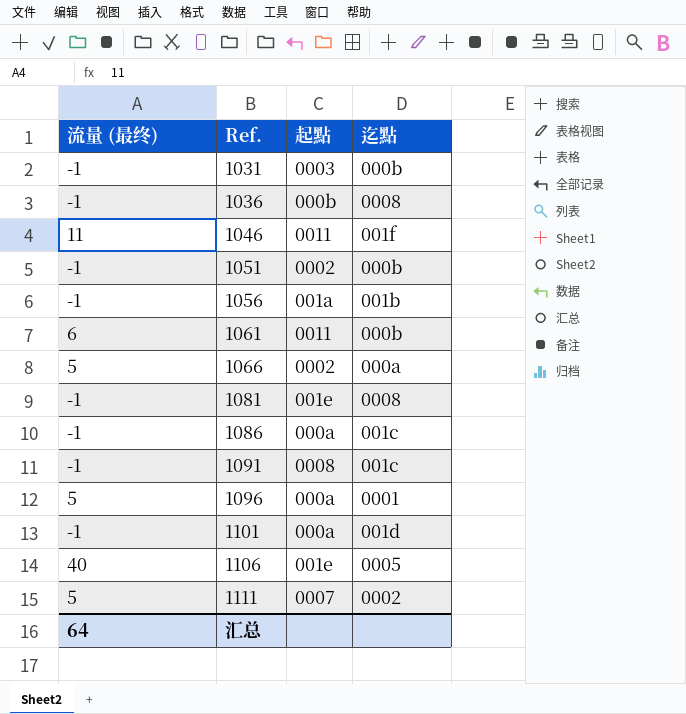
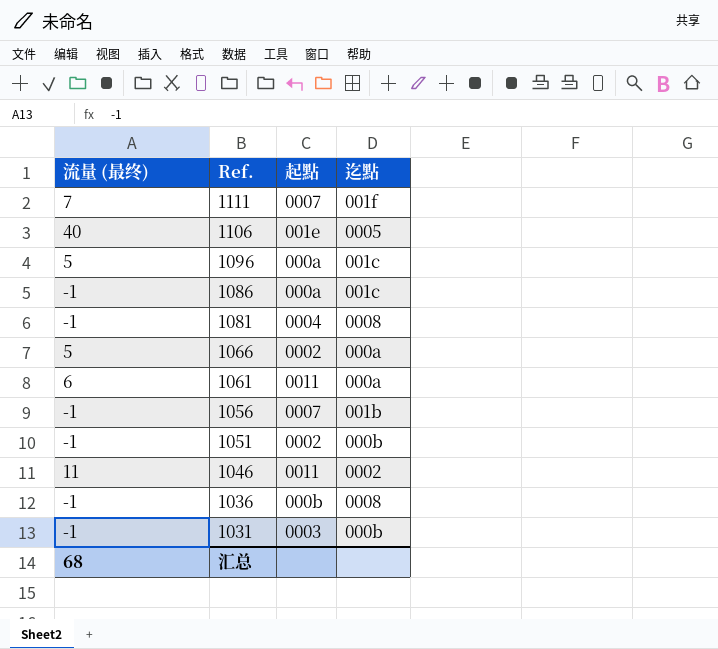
row order: Ref. ascending -> Ref. descending
row 1091: -1 | 0008 | 001c -> none
row 1101: -1 | 000a | 001d -> none
1111 | 流量 (最终): 5 -> 7
1111 | 迄點: 0002 -> 001f
1096 | 迄點: 0001 -> 001c
1081 | 起點: 001e -> 0004
1061 | 迄點: 000b -> 000a
1056 | 起點: 001a -> 0007
1046 | 迄點: 001f -> 0002
汇总 | 流量 (最终): 64 -> 68

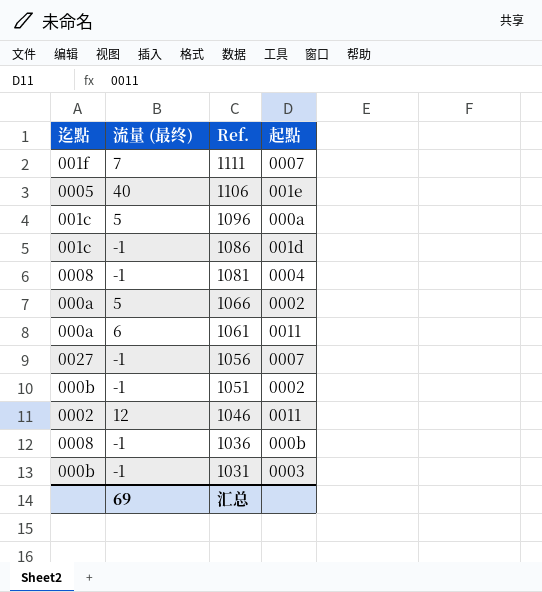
column 迄點 | position: 4 -> 1
1086 | 起點: 000a -> 001d
1056 | 迄點: 001b -> 0027
1046 | 流量 (最终): 11 -> 12
汇总 | 流量 (最终): 68 -> 69

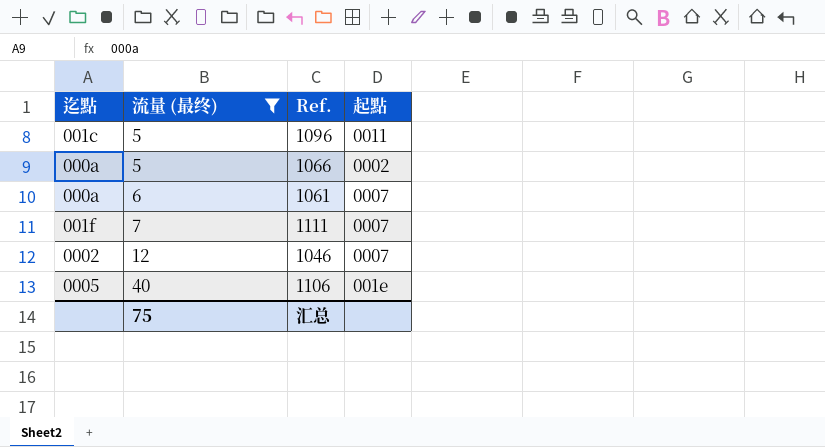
filter: none -> 流量 (最终) != -1
row order: Ref. descending -> 流量 (最终) ascending
1096 | 起點: 000a -> 0011
1061 | 起點: 0011 -> 0007
1046 | 起點: 0011 -> 0007
汇总 | 流量 (最终): 69 -> 75

